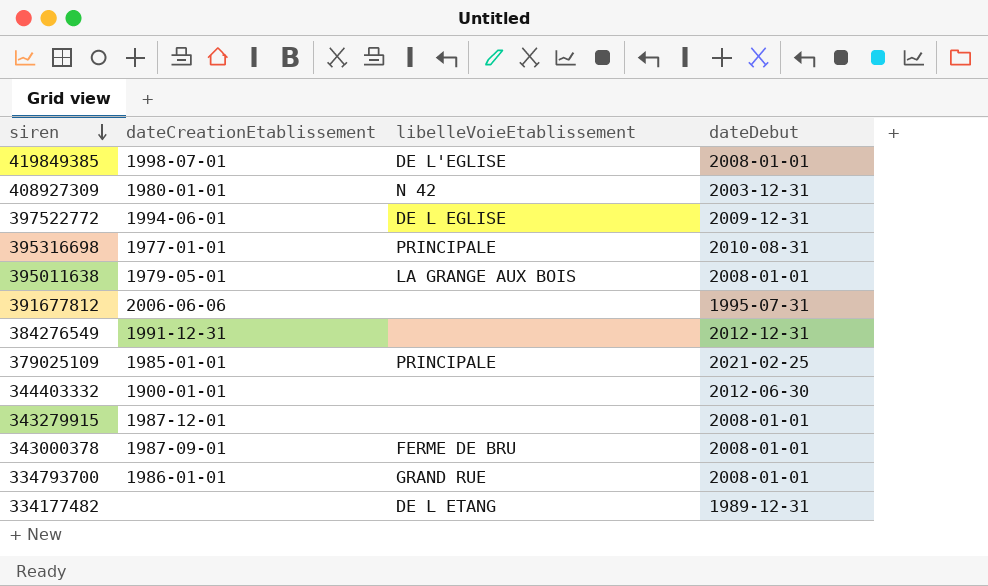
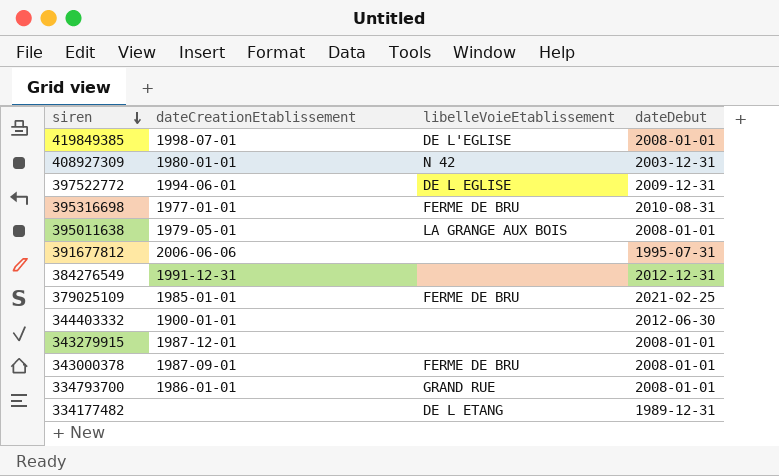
395316698 | libelleVoieEtablissement: PRINCIPALE -> FERME DE BRU
379025109 | libelleVoieEtablissement: PRINCIPALE -> FERME DE BRU

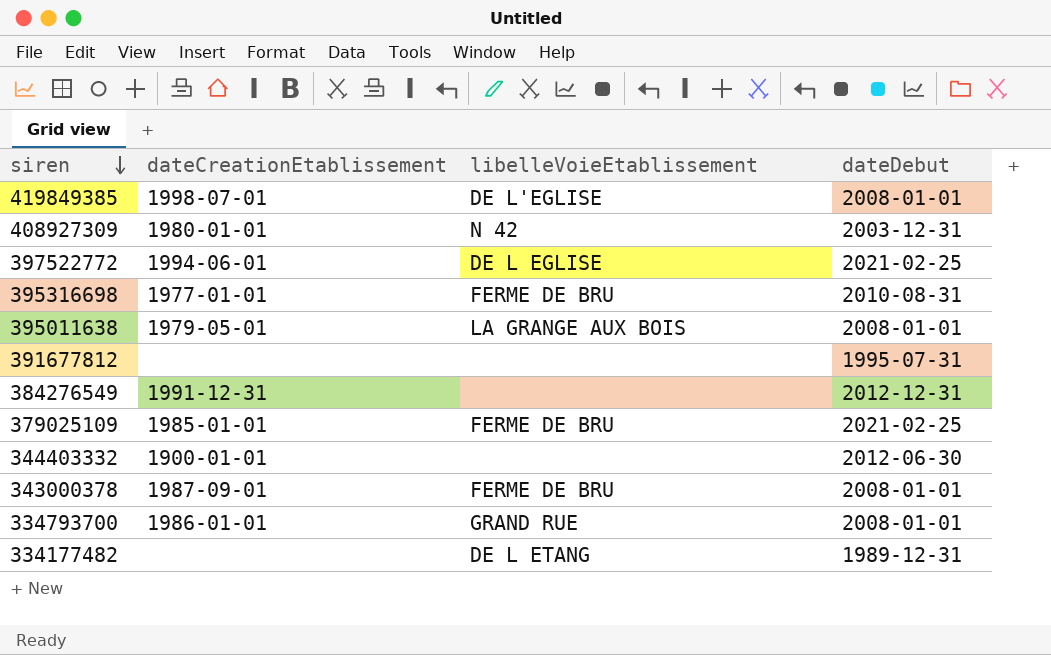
row 343279915: 1987-12-01 | none | 2008-01-01 -> none
397522772 | dateDebut: 2009-12-31 -> 2021-02-25
391677812 | dateCreationEtablissement: 2006-06-06 -> none

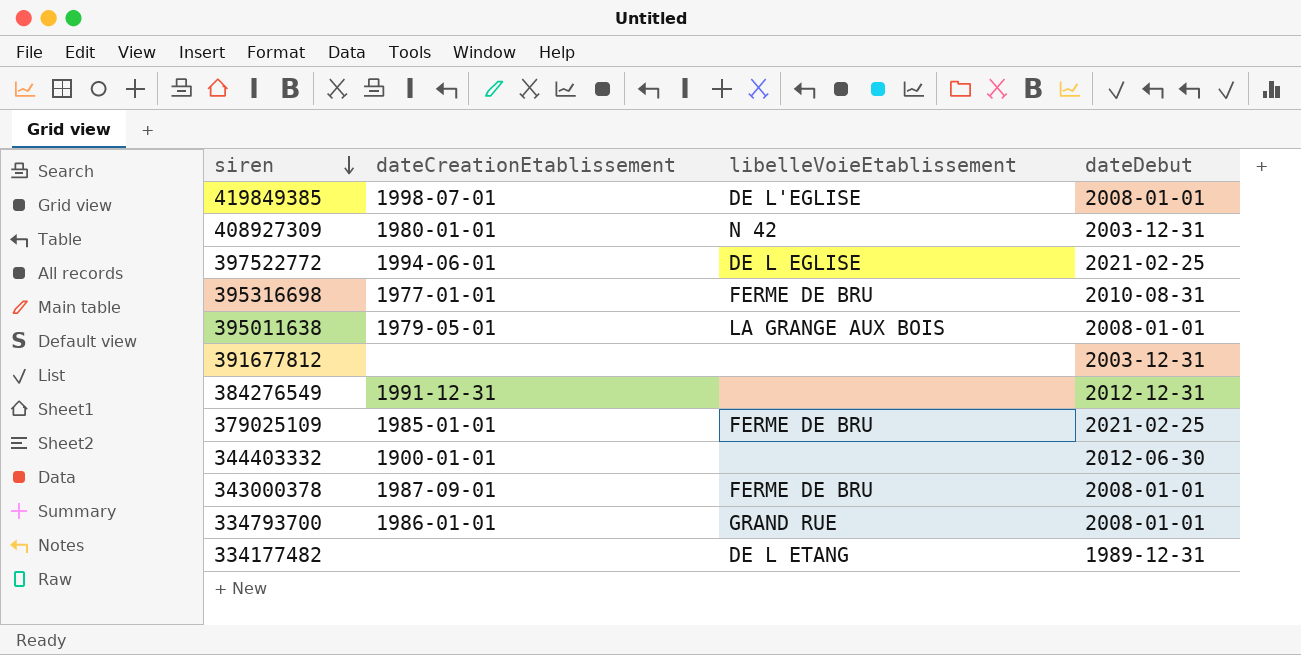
391677812 | dateDebut: 1995-07-31 -> 2003-12-31

